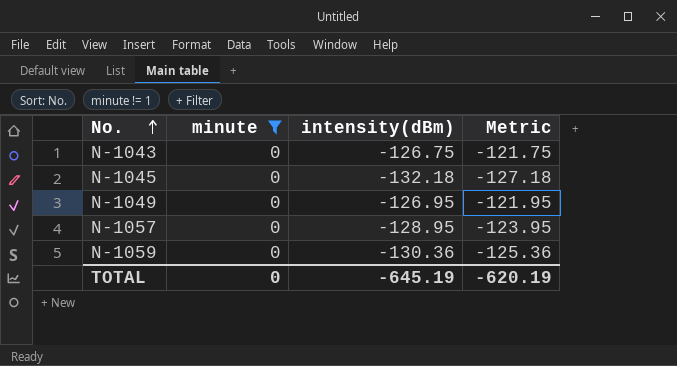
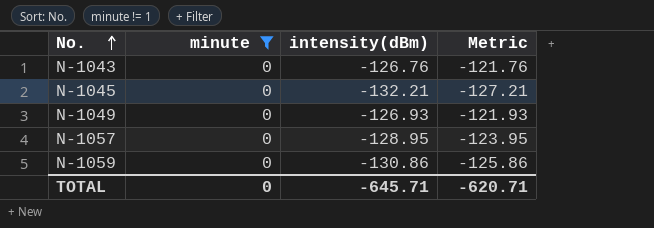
N-1043 | intensity(dBm): -126.75 -> -126.76
N-1043 | Metric: -121.75 -> -121.76
N-1045 | intensity(dBm): -132.18 -> -132.21
N-1045 | Metric: -127.18 -> -127.21
N-1049 | intensity(dBm): -126.95 -> -126.93
N-1049 | Metric: -121.95 -> -121.93
N-1059 | intensity(dBm): -130.36 -> -130.86
N-1059 | Metric: -125.36 -> -125.86
TOTAL | intensity(dBm): -645.19 -> -645.71
TOTAL | Metric: -620.19 -> -620.71

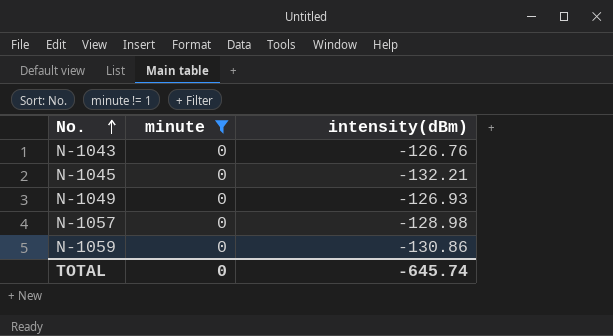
column Metric | formula: [intensity(dBm)] + 5 -> none
N-1057 | intensity(dBm): -128.95 -> -128.98
TOTAL | intensity(dBm): -645.71 -> -645.74

